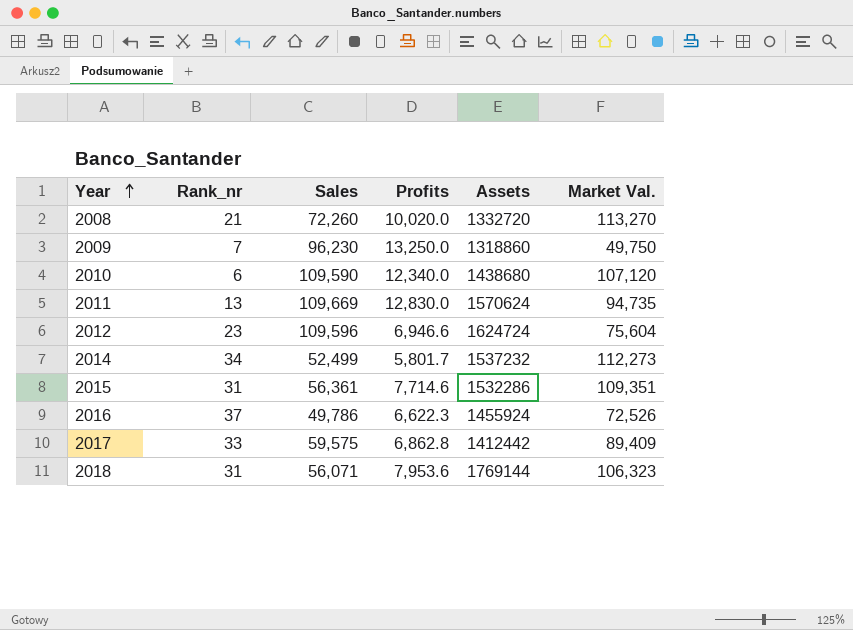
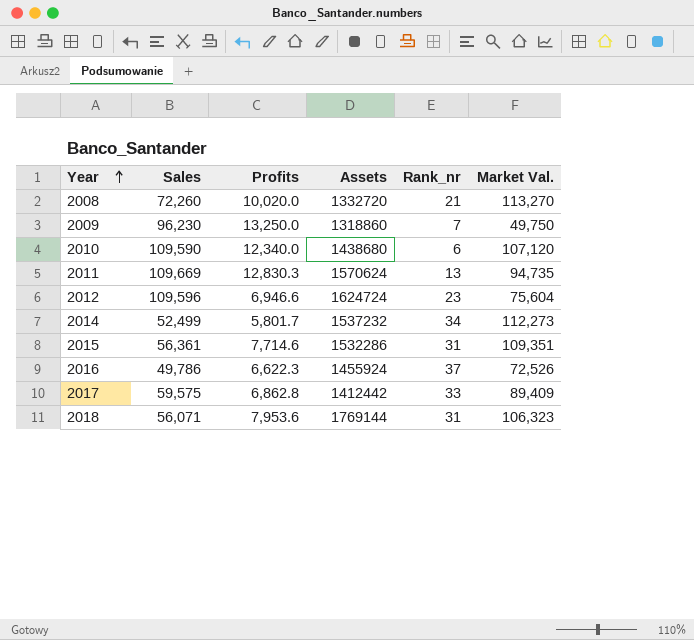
column Rank_nr | position: 2 -> 5
2011 | Profits: 12,830.0 -> 12,830.3

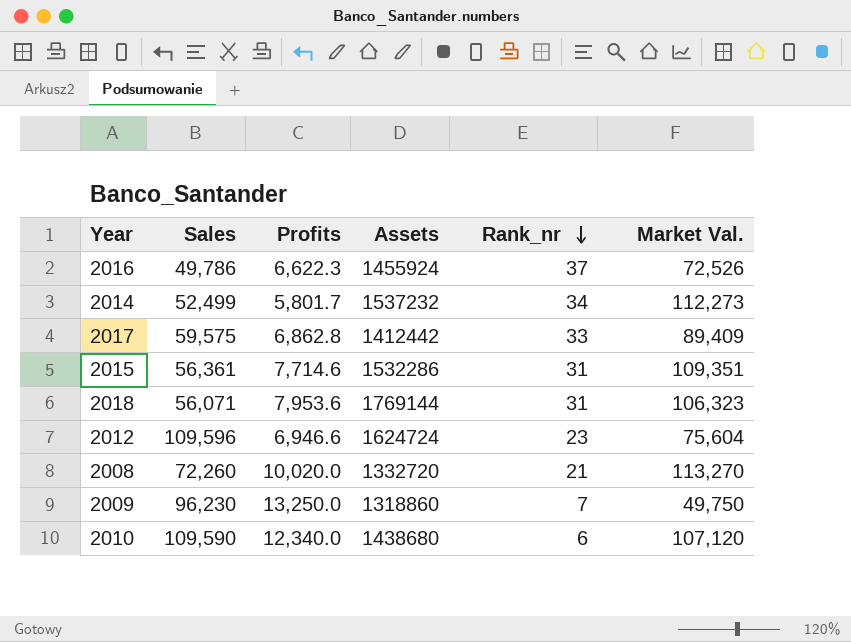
row order: Year ascending -> Rank_nr descending
row 2011: 109,669 | 12,830.3 | 1570624 | 13 | 94,735 -> none

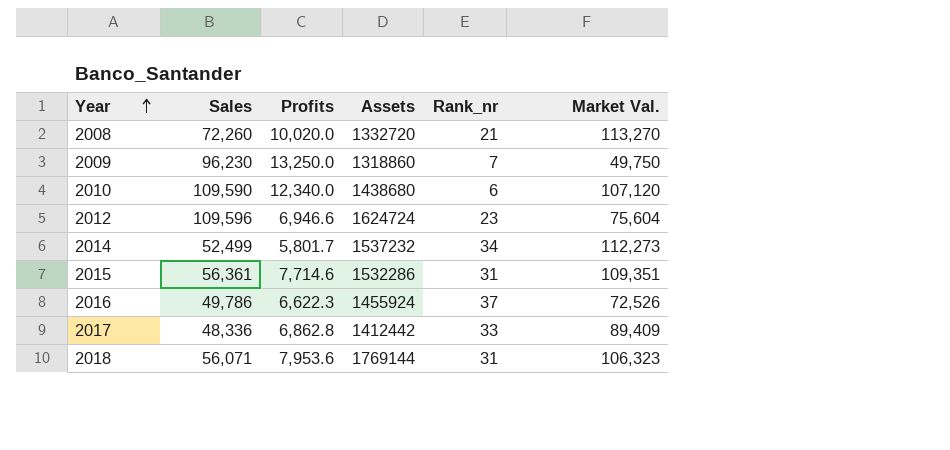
row order: Rank_nr descending -> Year ascending
2017 | Sales: 59,575 -> 48,336

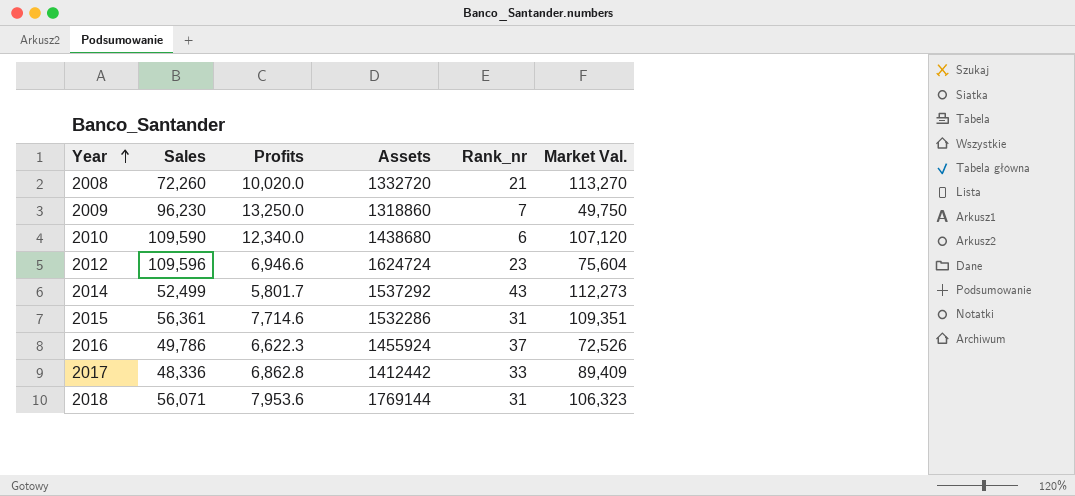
2014 | Assets: 1537232 -> 1537292
2014 | Rank_nr: 34 -> 43

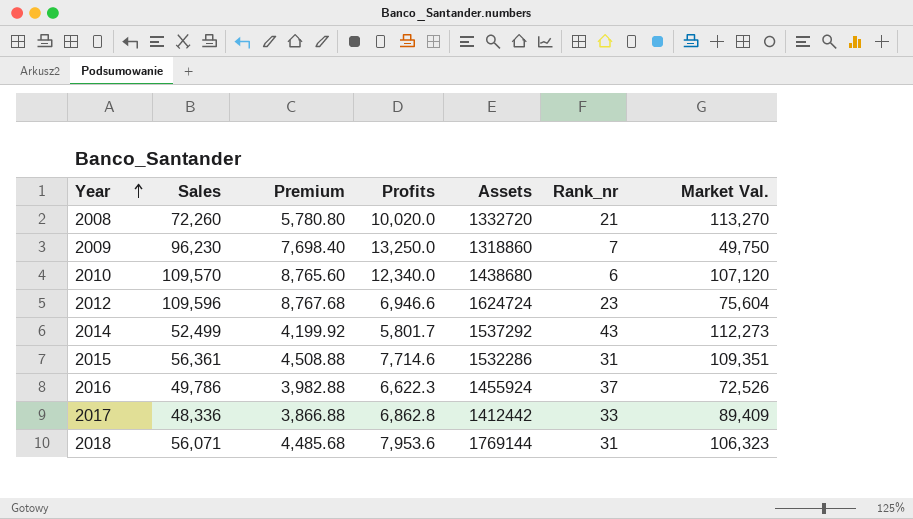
column Premium | formula: none -> [Sales] * 0.08
2010 | Sales: 109,590 -> 109,570

